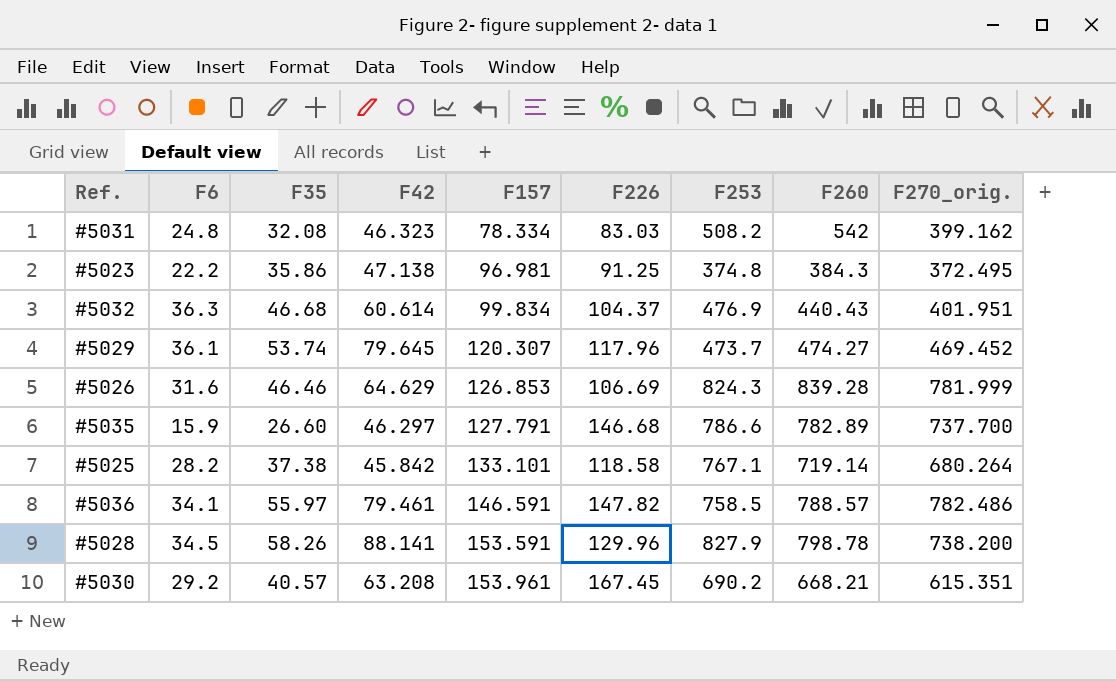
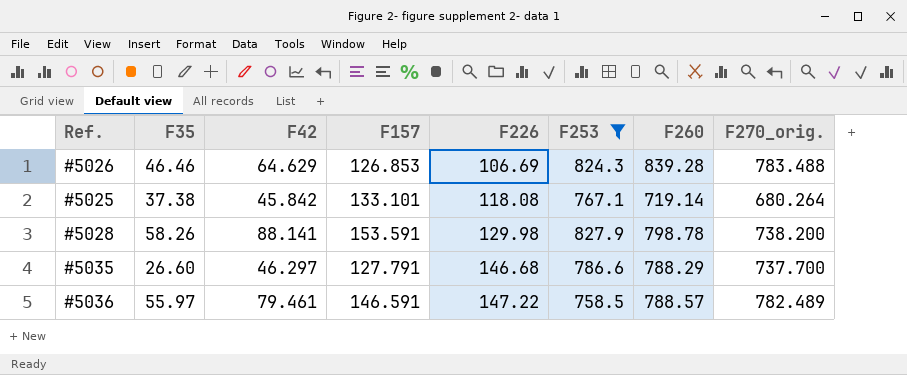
filter: none -> F253 >= 758.5
row order: F157 ascending -> F226 ascending
column F6 | position: 2 -> none
#5026 | F270_orig.: 781.999 -> 783.488
#5025 | F226: 118.58 -> 118.08
#5028 | F226: 129.96 -> 129.98
#5035 | F260: 782.89 -> 788.29
#5036 | F226: 147.82 -> 147.22
#5036 | F270_orig.: 782.486 -> 782.489

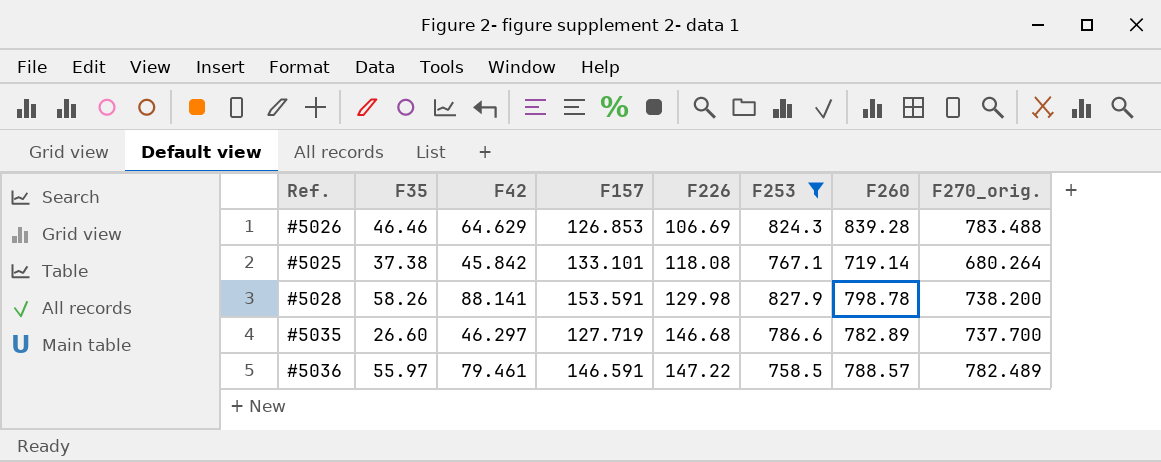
#5035 | F157: 127.791 -> 127.719
#5035 | F260: 788.29 -> 782.89

